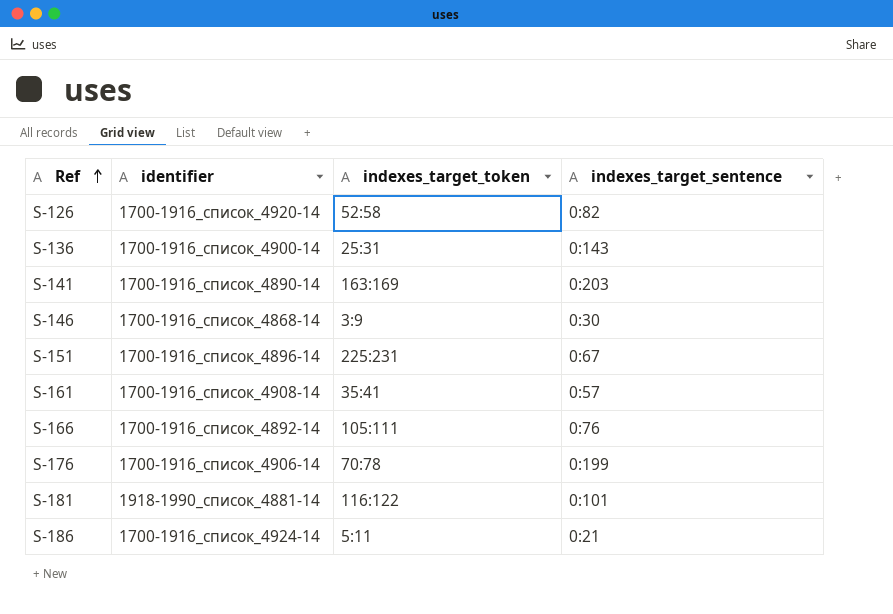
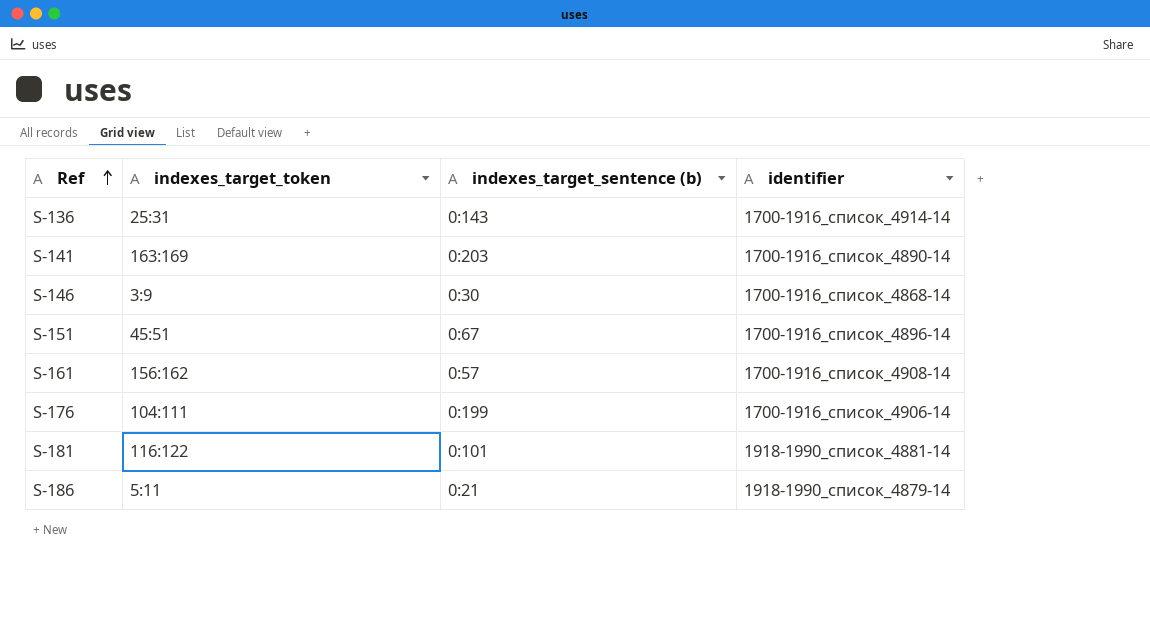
column name: indexes_target_sentence -> indexes_target_sentence (b)
column identifier | position: 2 -> 4
row S-126: 1700-1916_список_4920-14 | 52:58 | 0:82 -> none
row S-166: 1700-1916_список_4892-14 | 105:111 | 0:76 -> none
S-136 | identifier: 1700-1916_список_4900-14 -> 1700-1916_список_4914-14
S-151 | indexes_target_token: 225:231 -> 45:51
S-161 | indexes_target_token: 35:41 -> 156:162
S-176 | indexes_target_token: 70:78 -> 104:111
S-186 | identifier: 1700-1916_список_4924-14 -> 1918-1990_список_4879-14

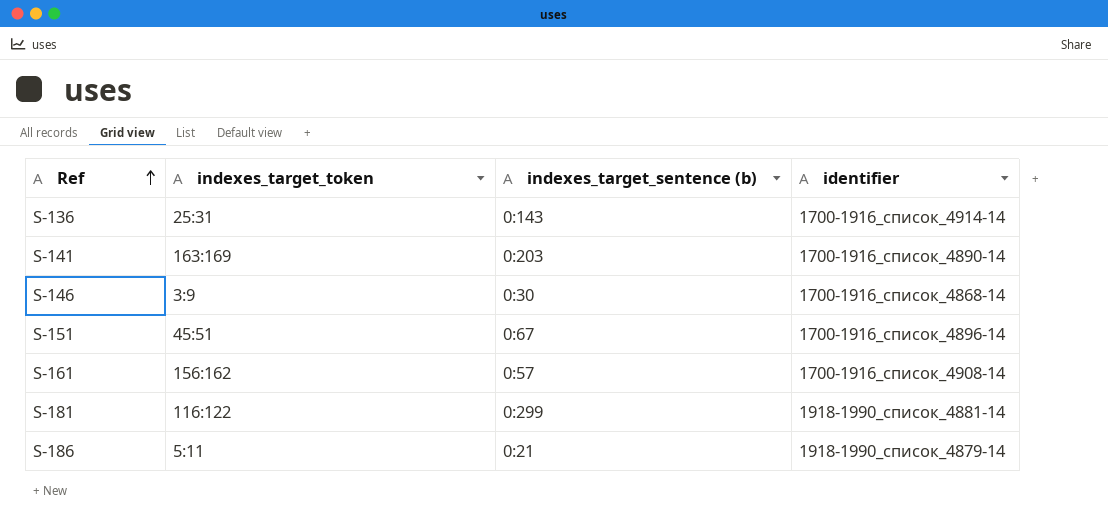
row S-176: 104:111 | 0:199 | 1700-1916_список_4906-14 -> none
S-181 | indexes_target_sentence (b): 0:101 -> 0:299

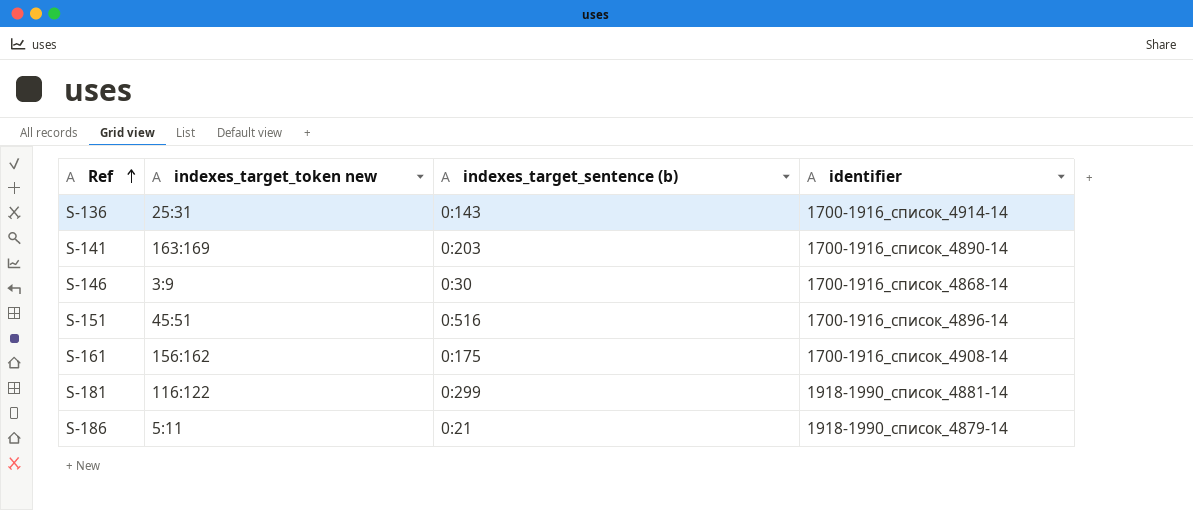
column name: indexes_target_token -> indexes_target_token new
S-151 | indexes_target_sentence (b): 0:67 -> 0:516
S-161 | indexes_target_sentence (b): 0:57 -> 0:175

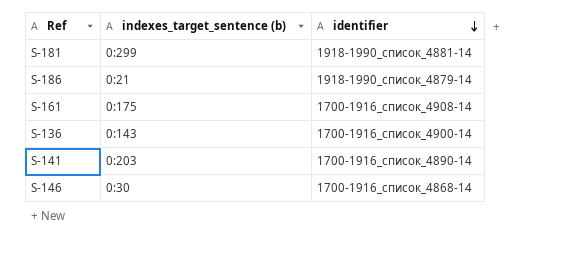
row order: Ref ascending -> identifier descending
column indexes_target_token new | position: 2 -> none
row S-151: 45:51 | 0:516 | 1700-1916_список_4896-14 -> none
S-136 | identifier: 1700-1916_список_4914-14 -> 1700-1916_список_4900-14

